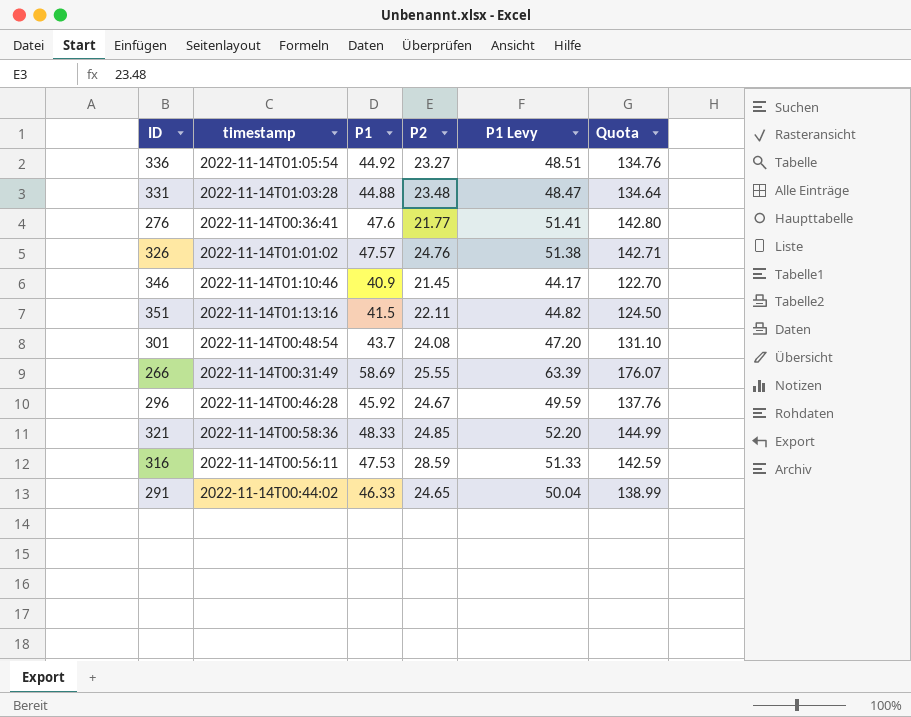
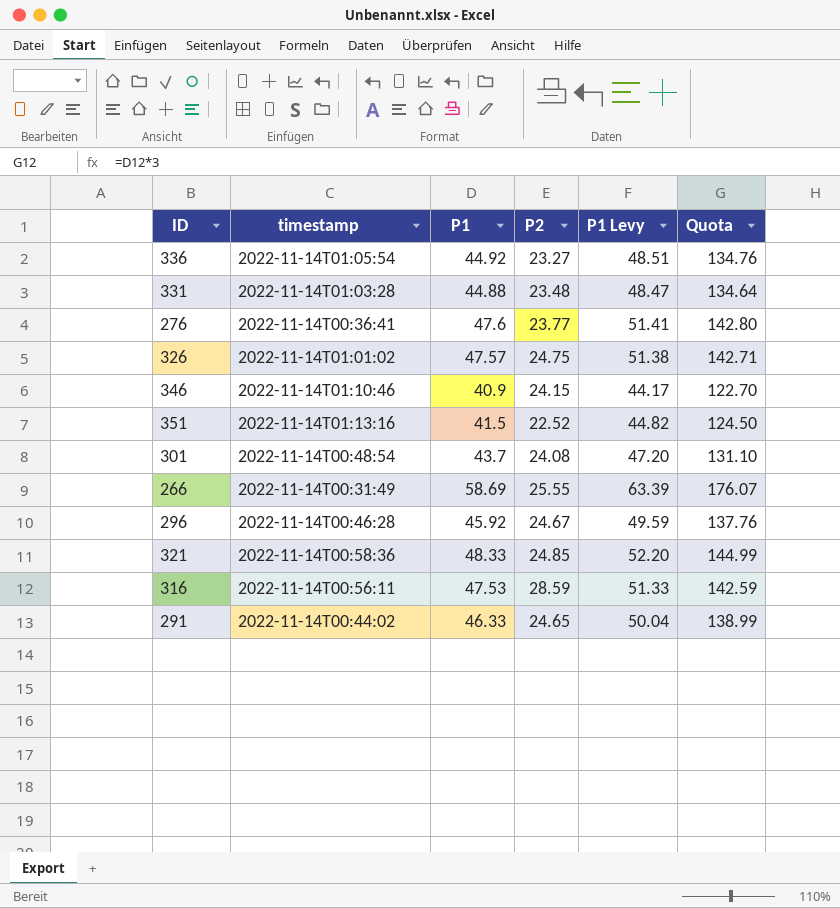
276 | P2: 21.77 -> 23.77
326 | P2: 24.76 -> 24.75
346 | P2: 21.45 -> 24.15
351 | P2: 22.11 -> 22.52

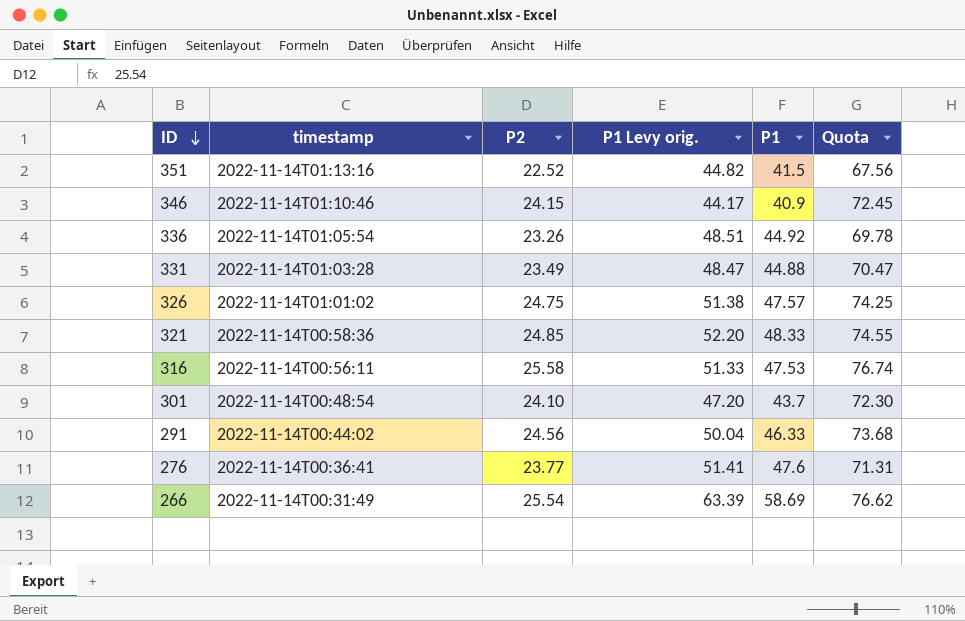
row order: none -> ID descending
column name: P1 Levy -> P1 Levy orig.
column P1 | position: 3 -> 5
column Quota | formula: [P1] * 3 -> [P2] * 3
row 296: 2022-11-14T00:46:28 | 45.92 | 24.67 | 49.59 | 137.76 -> none
336 | P2: 23.27 -> 23.26
331 | P2: 23.48 -> 23.49
316 | P2: 28.59 -> 25.58
301 | P2: 24.08 -> 24.10
291 | P2: 24.65 -> 24.56
266 | P2: 25.55 -> 25.54

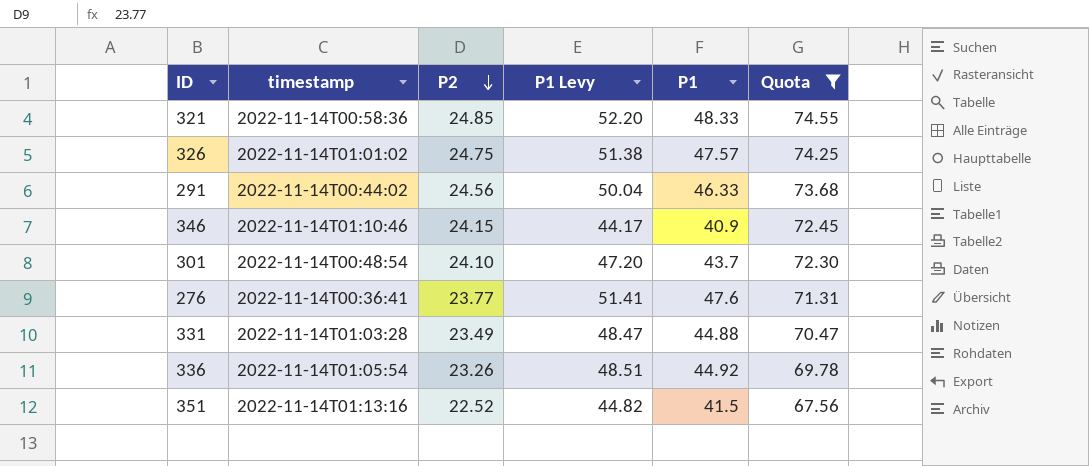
filter: none -> Quota <= 74.55
row order: ID descending -> P2 descending
column name: P1 Levy orig. -> P1 Levy

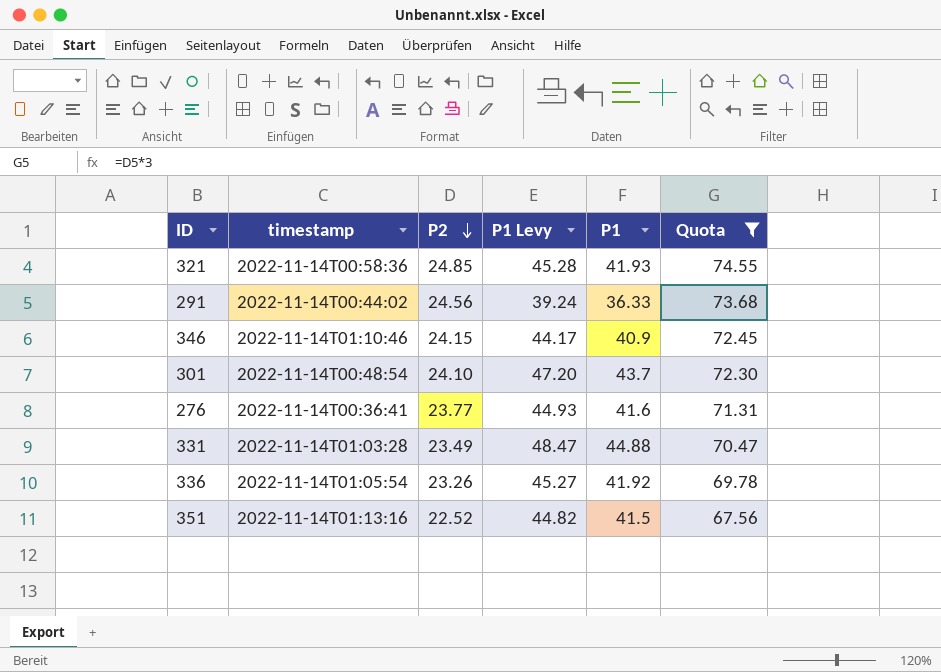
row 326: 2022-11-14T01:01:02 | 24.75 | 51.38 | 47.57 | 74.25 -> none
321 | P1 Levy: 52.20 -> 45.28
321 | P1: 48.33 -> 41.93
291 | P1 Levy: 50.04 -> 39.24
291 | P1: 46.33 -> 36.33
276 | P1 Levy: 51.41 -> 44.93
276 | P1: 47.6 -> 41.6
336 | P1 Levy: 48.51 -> 45.27
336 | P1: 44.92 -> 41.92

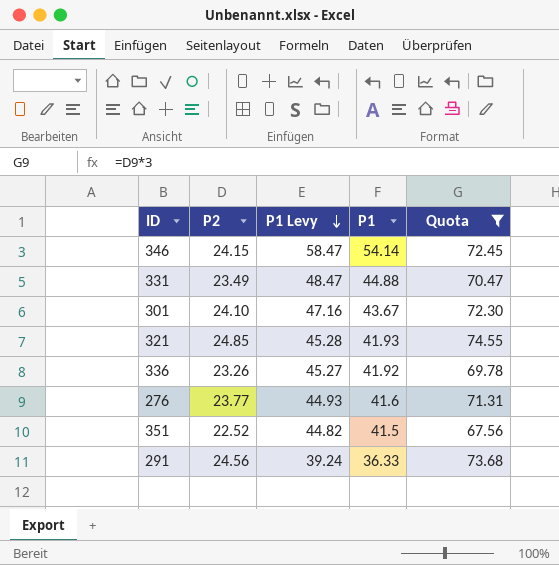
row order: P2 descending -> P1 Levy descending
column timestamp | position: 2 -> none
346 | P1 Levy: 44.17 -> 58.47
346 | P1: 40.9 -> 54.14
301 | P1 Levy: 47.20 -> 47.16
301 | P1: 43.7 -> 43.67

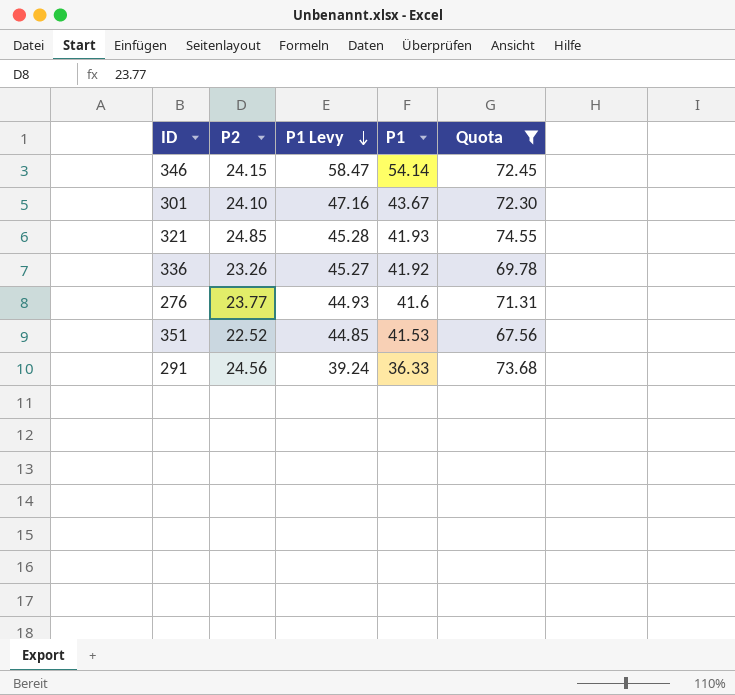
row 331: 23.49 | 48.47 | 44.88 | 70.47 -> none
351 | P1 Levy: 44.82 -> 44.85
351 | P1: 41.5 -> 41.53

